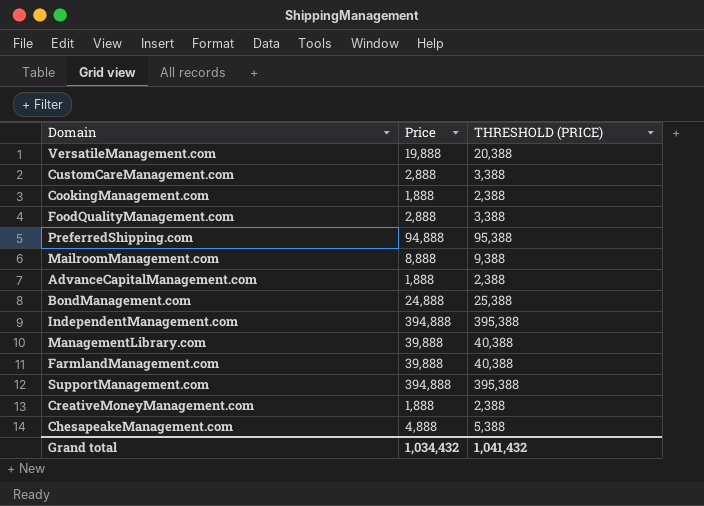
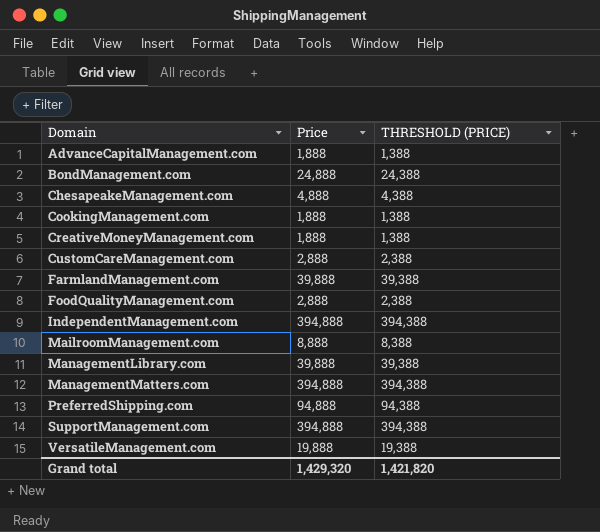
row order: none -> Domain ascending
column THRESHOLD (PRICE) | formula: [Price] + 500 -> [Price] - 500
row ManagementMatters.com: none -> 394,888 | 394,388
Grand total | Price: 1,034,432 -> 1,429,320
Grand total | THRESHOLD (PRICE): 1,041,432 -> 1,421,820

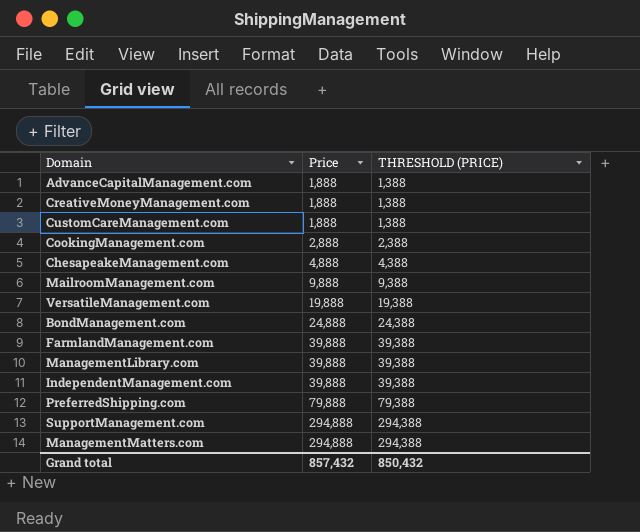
row order: Domain ascending -> Price ascending
row FoodQualityManagement.com: 2,888 | 2,388 -> none
CustomCareManagement.com | Price: 2,888 -> 1,888
CustomCareManagement.com | THRESHOLD (PRICE): 2,388 -> 1,388
CookingManagement.com | Price: 1,888 -> 2,888
CookingManagement.com | THRESHOLD (PRICE): 1,388 -> 2,388
MailroomManagement.com | Price: 8,888 -> 9,888
MailroomManagement.com | THRESHOLD (PRICE): 8,388 -> 9,388
IndependentManagement.com | Price: 394,888 -> 39,888
IndependentManagement.com | THRESHOLD (PRICE): 394,388 -> 39,388
PreferredShipping.com | Price: 94,888 -> 79,888
PreferredShipping.com | THRESHOLD (PRICE): 94,388 -> 79,388
SupportManagement.com | Price: 394,888 -> 294,888
SupportManagement.com | THRESHOLD (PRICE): 394,388 -> 294,388
ManagementMatters.com | Price: 394,888 -> 294,888
ManagementMatters.com | THRESHOLD (PRICE): 394,388 -> 294,388
Grand total | Price: 1,429,320 -> 857,432
Grand total | THRESHOLD (PRICE): 1,421,820 -> 850,432

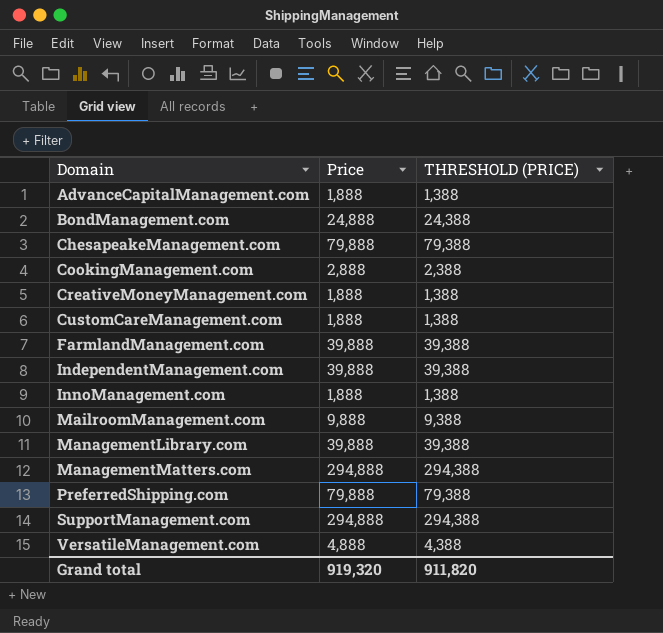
row order: Price ascending -> Domain ascending
ChesapeakeManagement.com | Price: 4,888 -> 79,888
ChesapeakeManagement.com | THRESHOLD (PRICE): 4,388 -> 79,388
row InnoManagement.com: none -> 1,888 | 1,388
VersatileManagement.com | Price: 19,888 -> 4,888
VersatileManagement.com | THRESHOLD (PRICE): 19,388 -> 4,388
Grand total | Price: 857,432 -> 919,320
Grand total | THRESHOLD (PRICE): 850,432 -> 911,820

